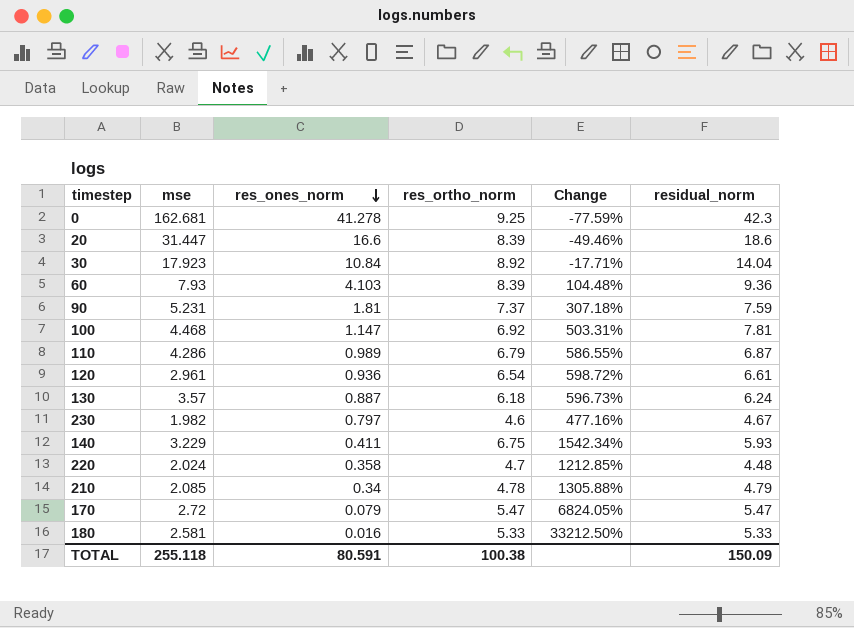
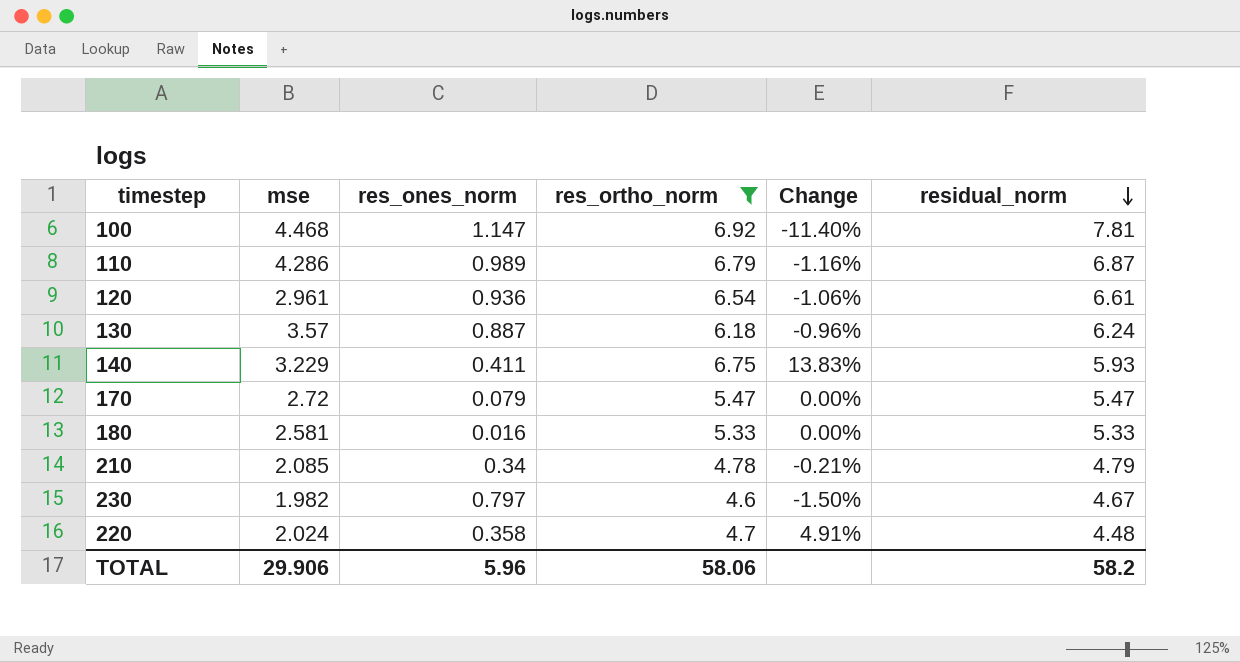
filter: none -> res_ortho_norm <= 6.92
row order: res_ones_norm descending -> residual_norm descending
column Change | formula: ([res_ortho_norm] - [res_ones_norm]) / [res_ones_norm] -> ([res_ortho_norm] - [residual_norm]) / [residual_norm]
TOTAL | mse: 255.118 -> 29.906
TOTAL | res_ones_norm: 80.591 -> 5.96
TOTAL | res_ortho_norm: 100.38 -> 58.06
TOTAL | residual_norm: 150.09 -> 58.2

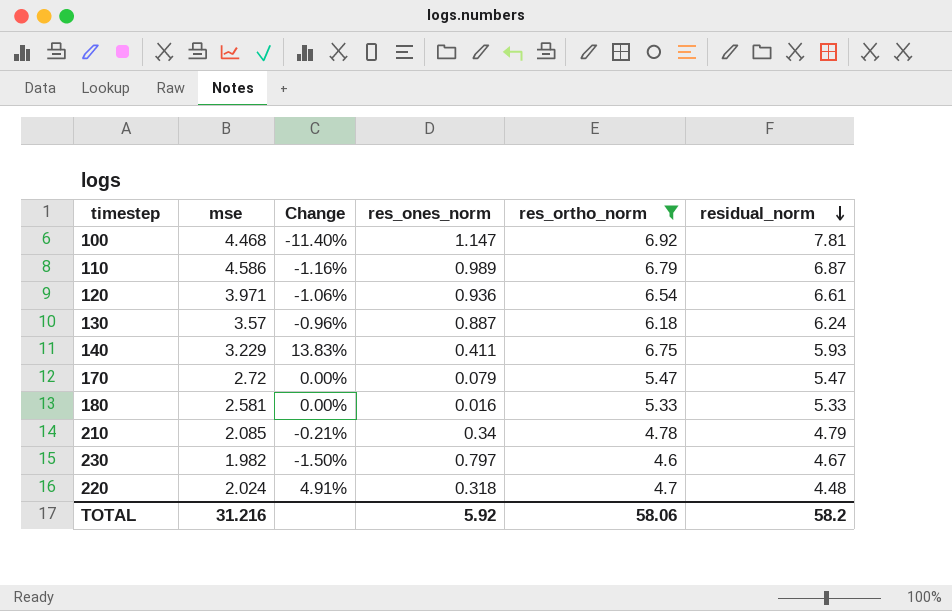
column Change | position: 5 -> 3
110 | mse: 4.286 -> 4.586
120 | mse: 2.961 -> 3.971
220 | res_ones_norm: 0.358 -> 0.318
TOTAL | mse: 29.906 -> 31.216
TOTAL | res_ones_norm: 5.96 -> 5.92

